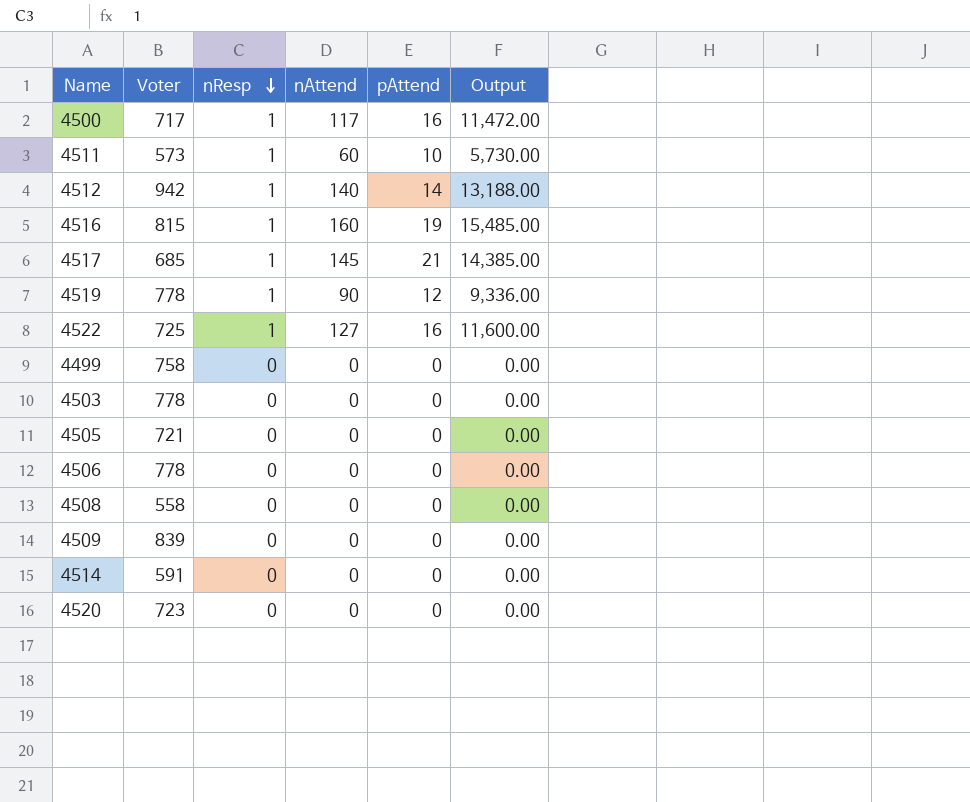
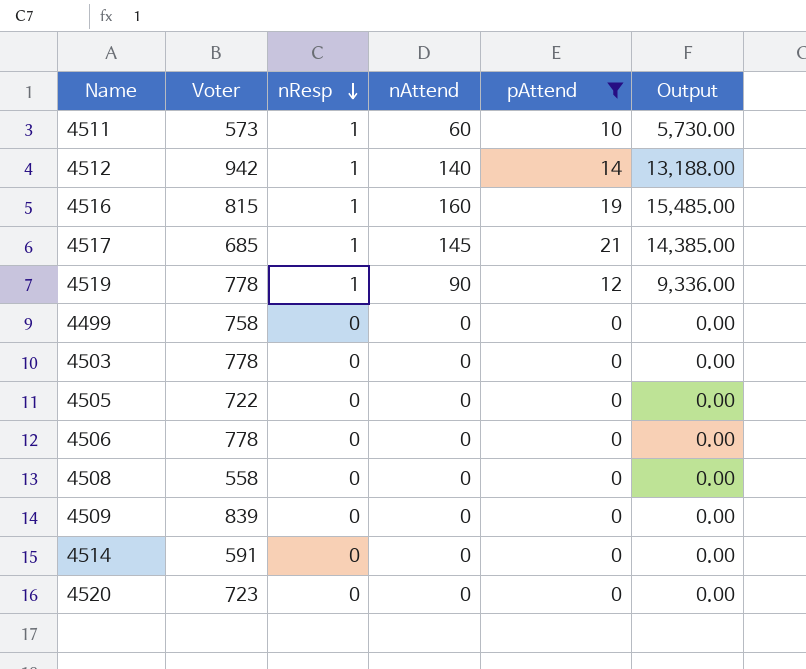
filter: none -> pAttend != 16
4505 | Voter: 721 -> 722

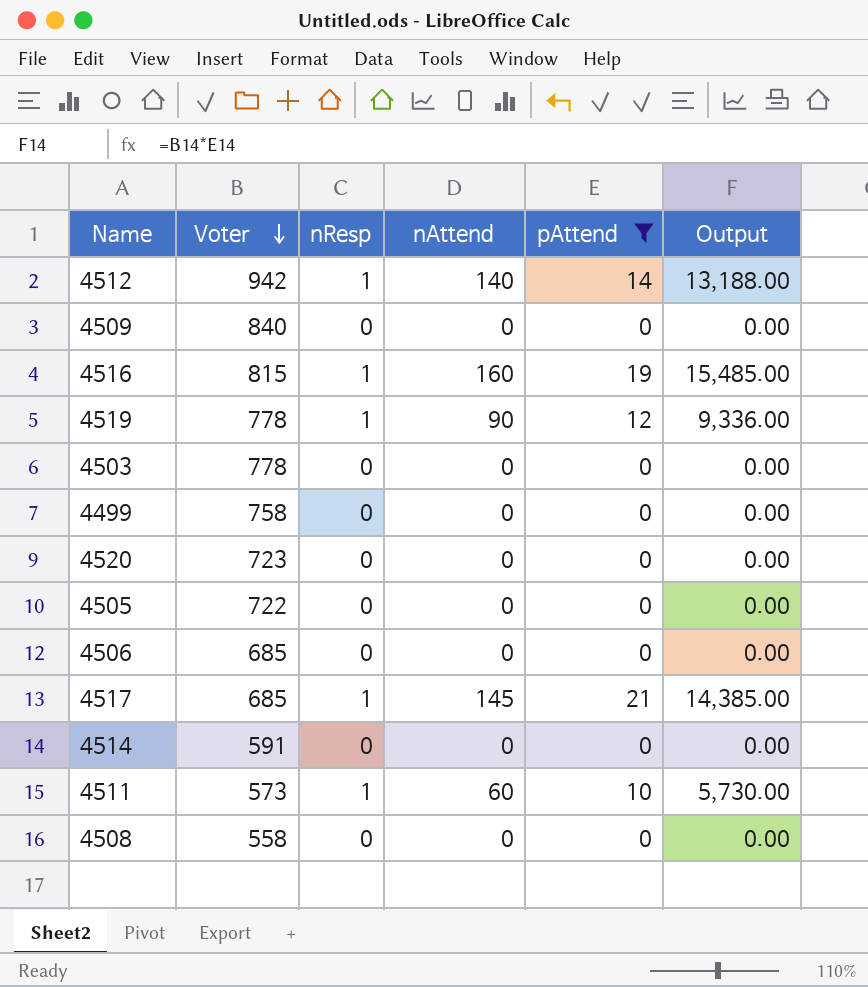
row order: nResp descending -> Voter descending
4509 | Voter: 839 -> 840
4506 | Voter: 778 -> 685

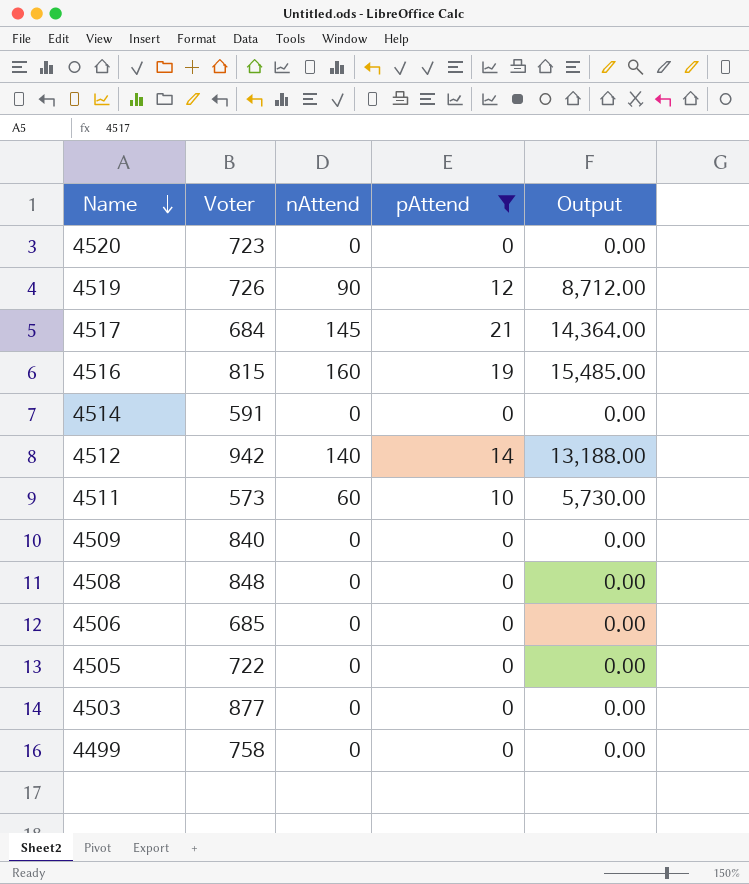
row order: Voter descending -> Name descending
column nResp | position: 3 -> none
4519 | Voter: 778 -> 726
4519 | Output: 9,336.00 -> 8,712.00
4517 | Voter: 685 -> 684
4517 | Output: 14,385.00 -> 14,364.00
4508 | Voter: 558 -> 848
4503 | Voter: 778 -> 877

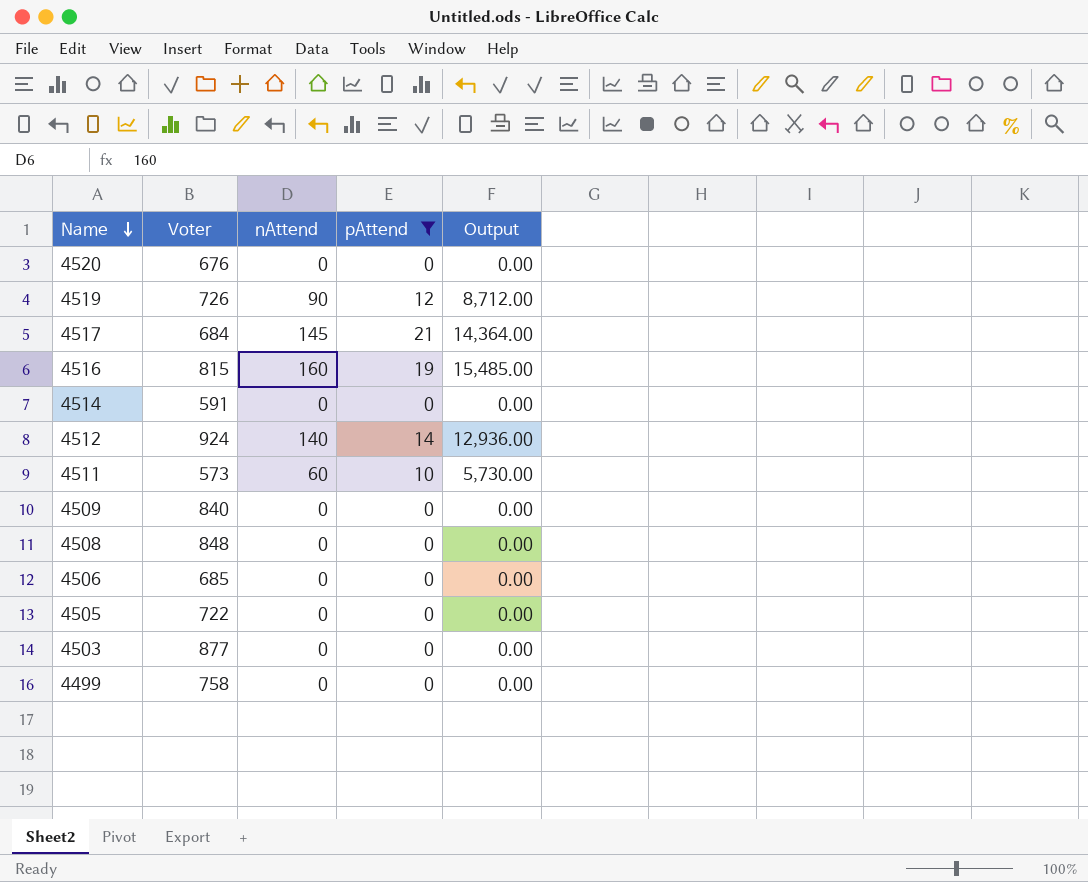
4520 | Voter: 723 -> 676
4512 | Voter: 942 -> 924
4512 | Output: 13,188.00 -> 12,936.00

